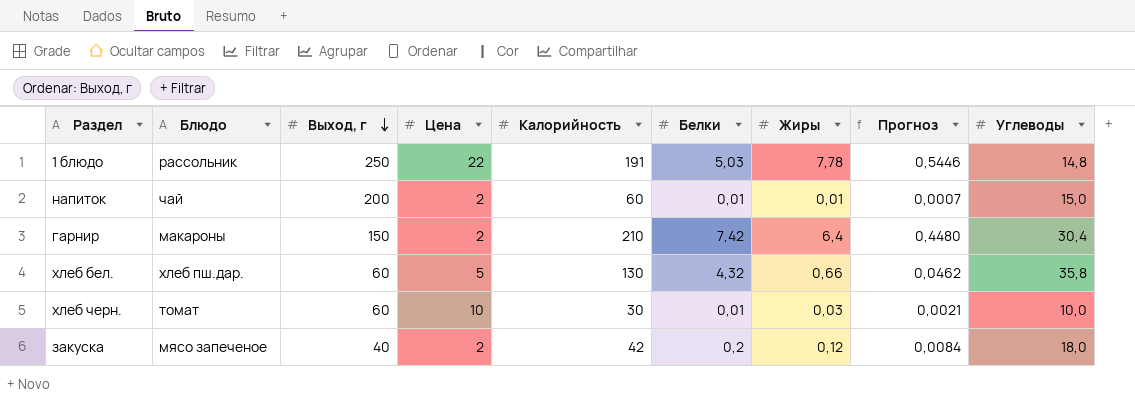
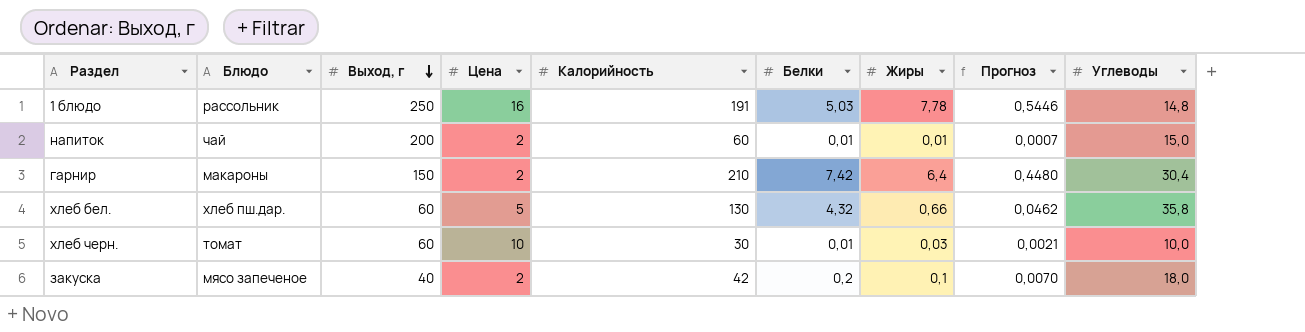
1 блюдо | Цена: 22 -> 16
закуска | Жиры: 0,12 -> 0,1
закуска | Прогноз: 0,0084 -> 0,0070

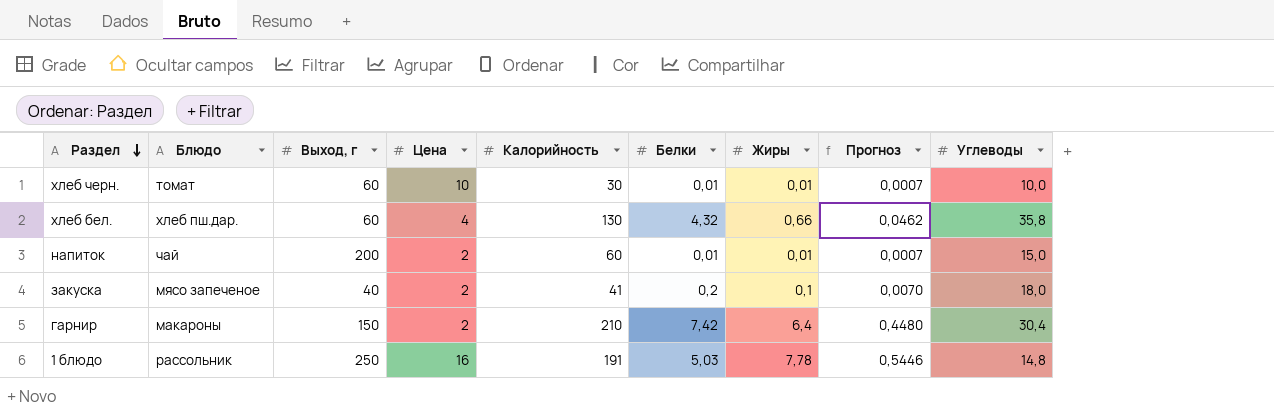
row order: Выход, г descending -> Раздел descending
хлеб черн. | Жиры: 0,03 -> 0,01
хлеб черн. | Прогноз: 0,0021 -> 0,0007
хлеб бел. | Цена: 5 -> 4
закуска | Калорийность: 42 -> 41

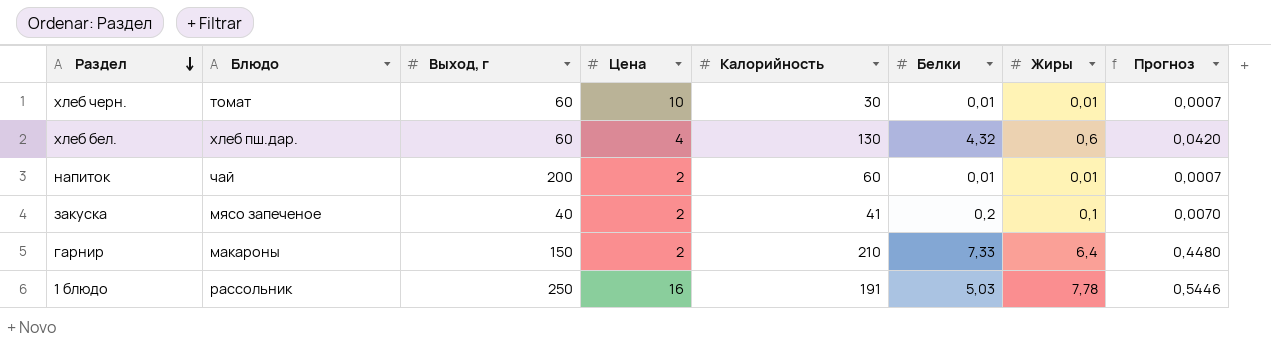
column Углеводы | position: 9 -> none
хлеб бел. | Жиры: 0,66 -> 0,6
хлеб бел. | Прогноз: 0,0462 -> 0,0420
гарнир | Белки: 7,42 -> 7,33

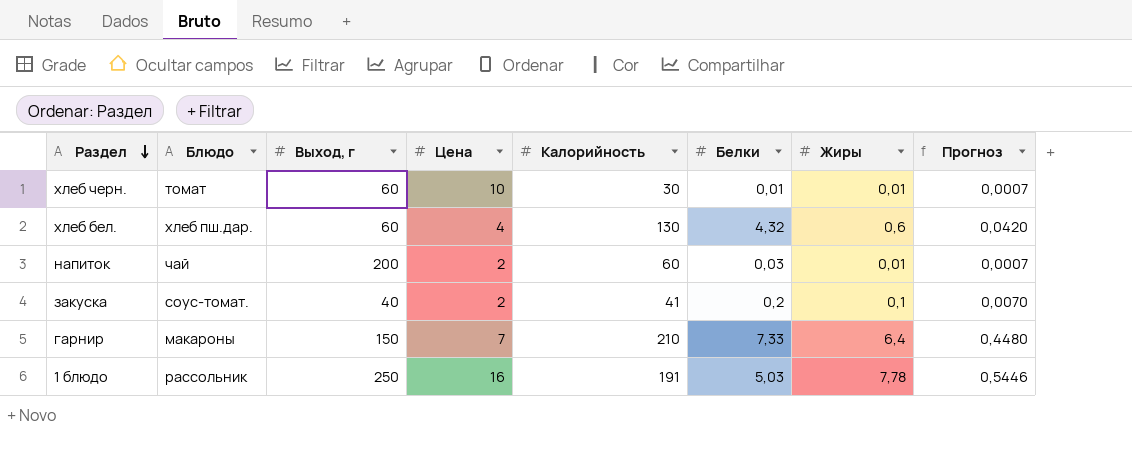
напиток | Белки: 0,01 -> 0,03
закуска | Блюдо: мясо запеченое -> соус-томат.
гарнир | Цена: 2 -> 7

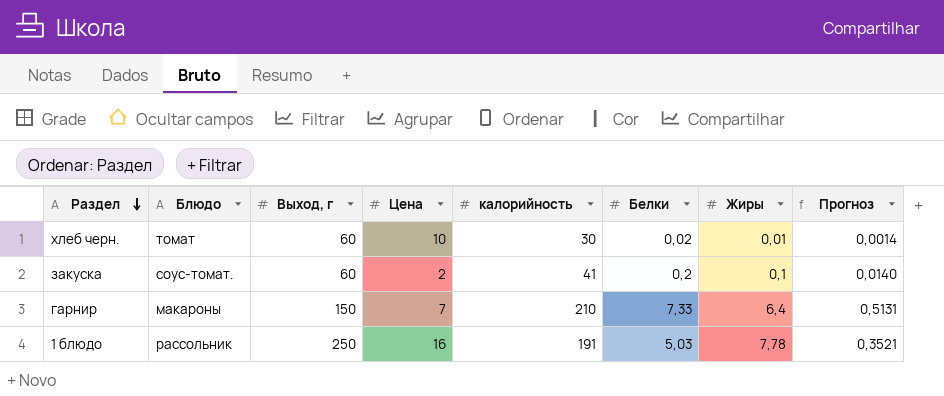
column name: Калорийность -> калорийность
column Прогноз | formula: [Жиры] * 0,07 -> [Белки] * 0,07
row хлеб бел.: хлеб пш.дар. | 60 | 4 | 130 | 4,32 | 0,6 | 0,0420 -> none
row напиток: чай | 200 | 2 | 60 | 0,03 | 0,01 | 0,0007 -> none
хлеб черн. | Белки: 0,01 -> 0,02
закуска | Выход, г: 40 -> 60

